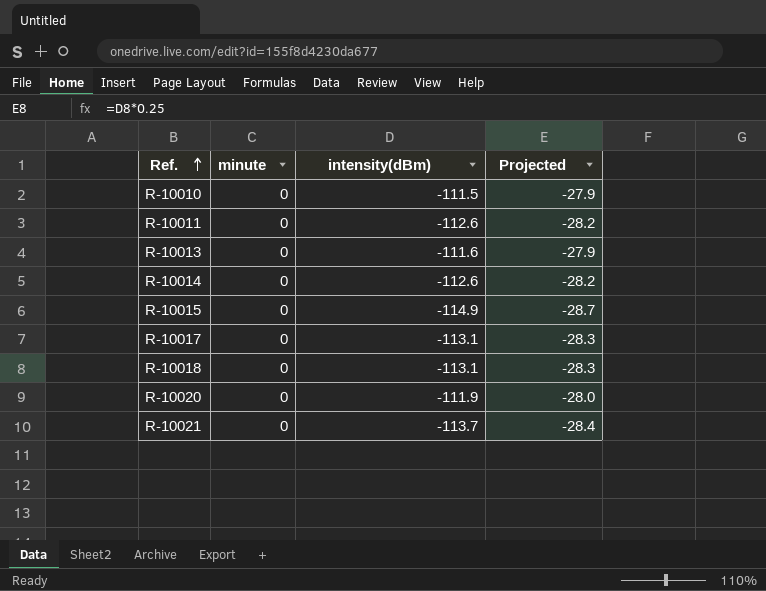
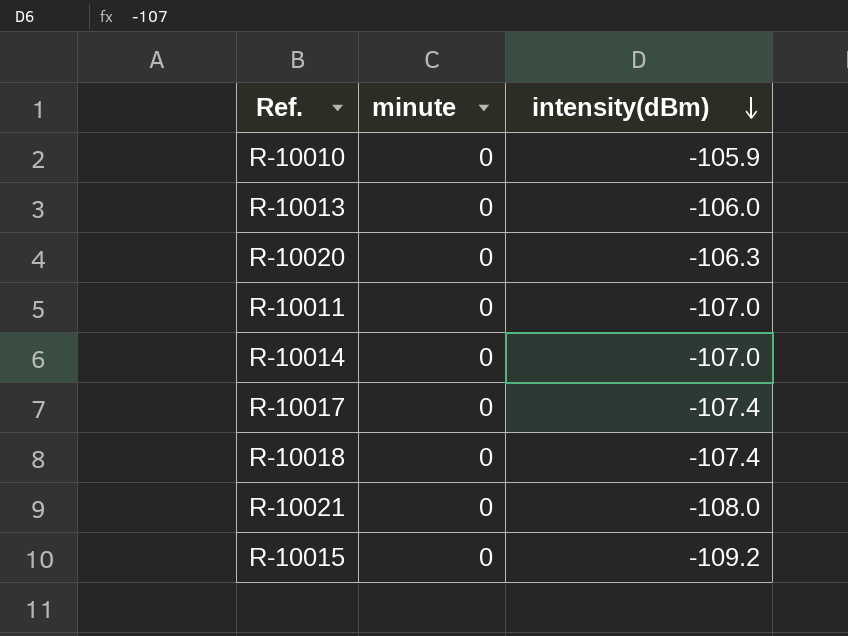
row order: Ref. ascending -> intensity(dBm) descending
column Projected | formula: [intensity(dBm)] * 0.25 -> none
R-10010 | intensity(dBm): -111.5 -> -105.9
R-10013 | intensity(dBm): -111.6 -> -106.0
R-10020 | intensity(dBm): -111.9 -> -106.3
R-10011 | intensity(dBm): -112.6 -> -107.0
R-10014 | intensity(dBm): -112.6 -> -107.0
R-10017 | intensity(dBm): -113.1 -> -107.4
R-10018 | intensity(dBm): -113.1 -> -107.4
R-10021 | intensity(dBm): -113.7 -> -108.0
R-10015 | intensity(dBm): -114.9 -> -109.2

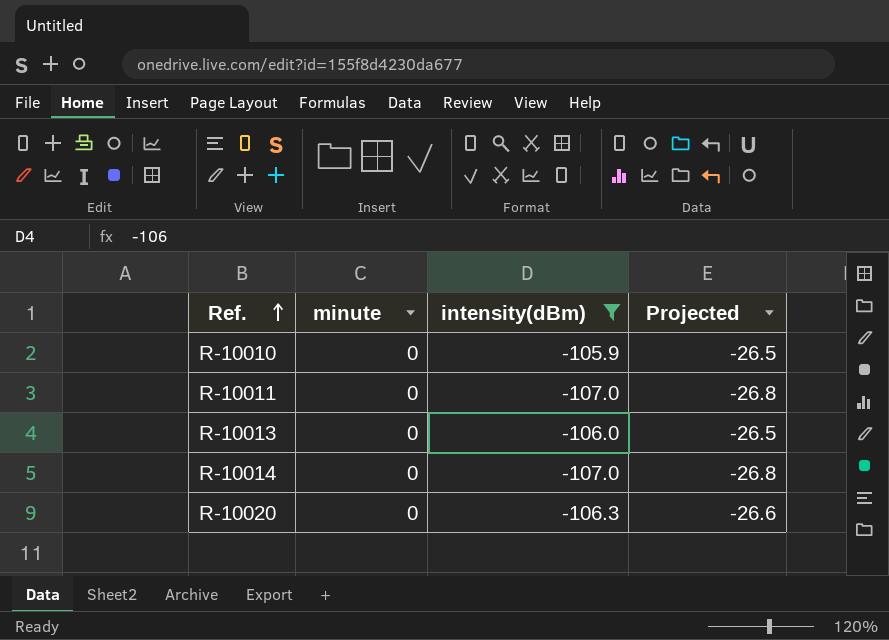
filter: none -> intensity(dBm) >= -107.0
row order: intensity(dBm) descending -> Ref. ascending
column Projected | formula: none -> [intensity(dBm)] * 0.25

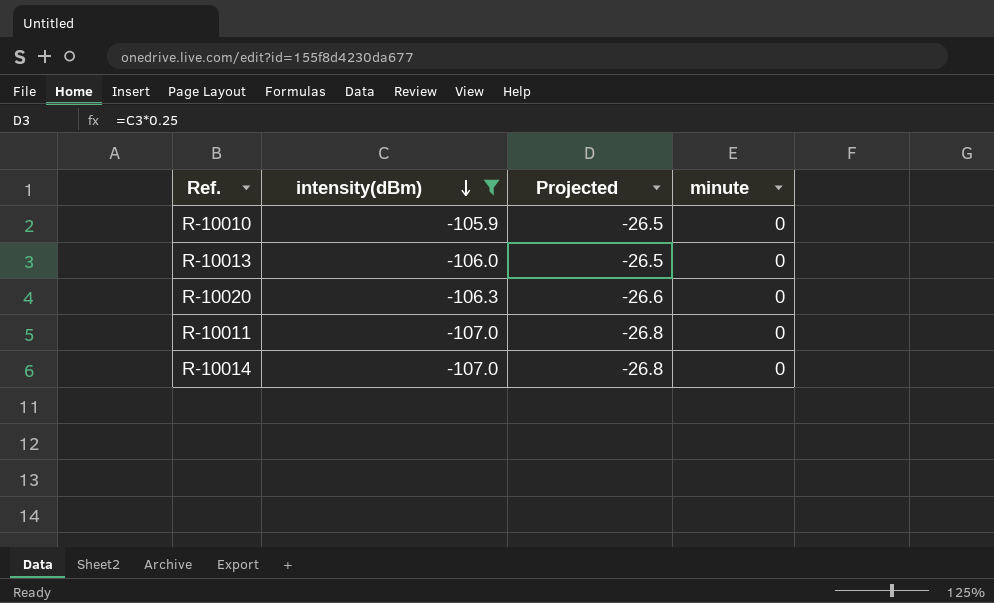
row order: Ref. ascending -> intensity(dBm) descending
column minute | position: 2 -> 4

